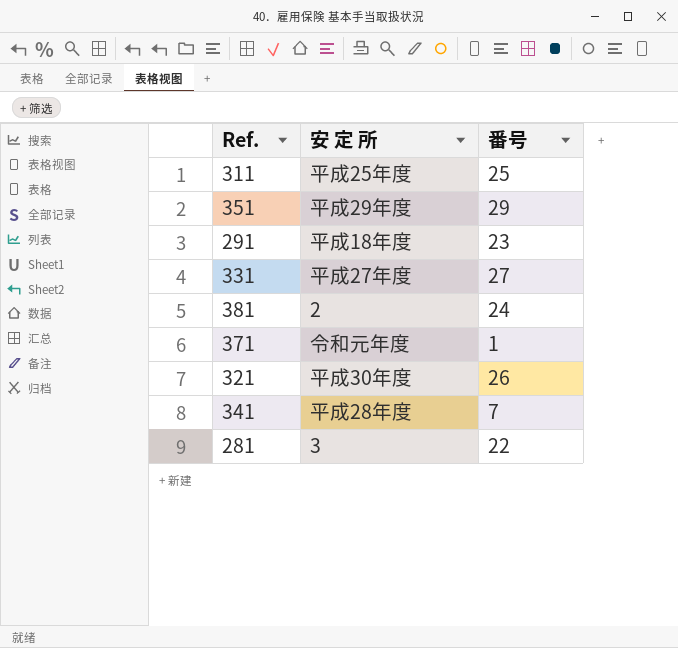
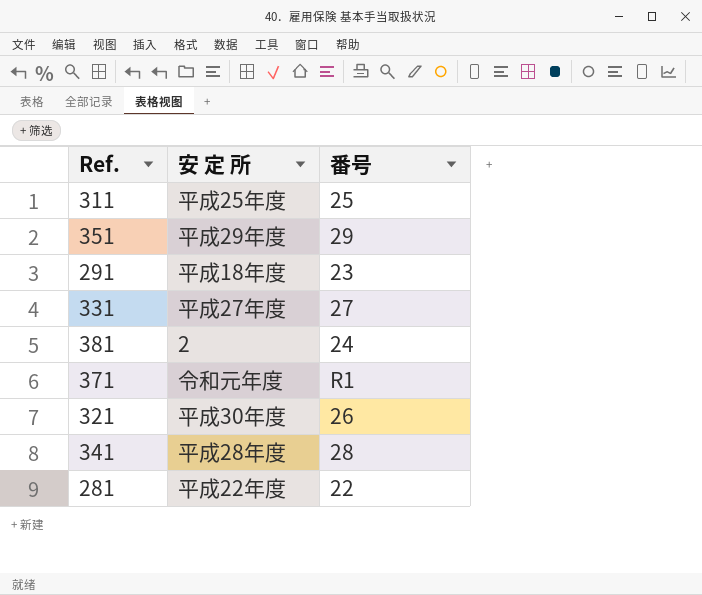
371 | 番号: 1 -> R1
341 | 番号: 7 -> 28
281 | 安 定 所: 3 -> 平成22年度

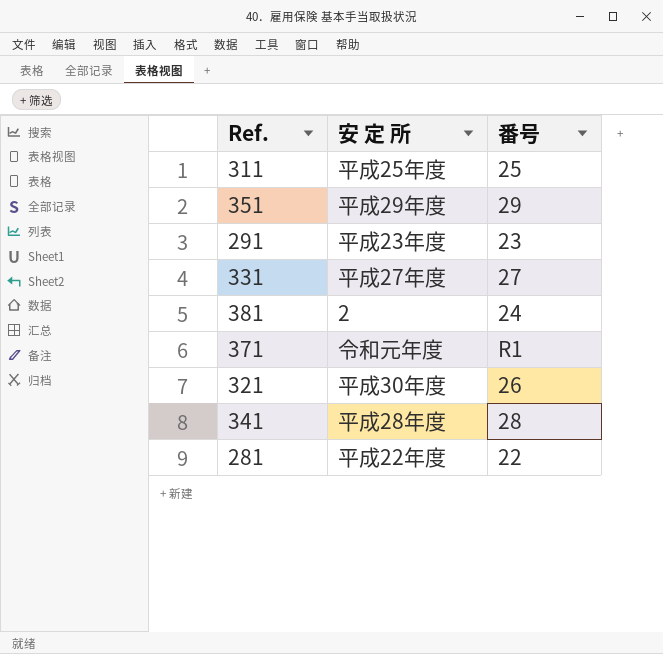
291 | 安 定 所: 平成18年度 -> 平成23年度

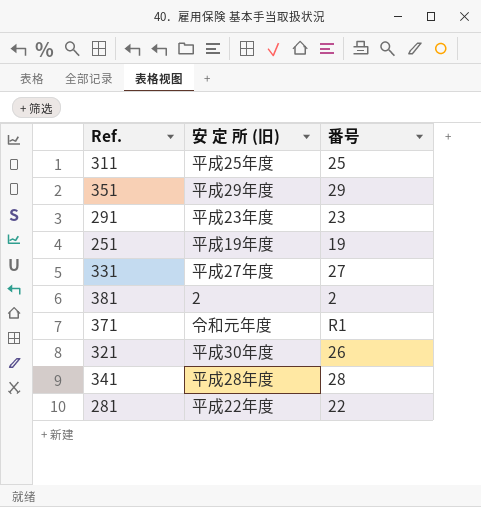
column name: 安 定 所 -> 安 定 所 (旧)
row 251: none -> 平成19年度 | 19
381 | 番号: 24 -> 2

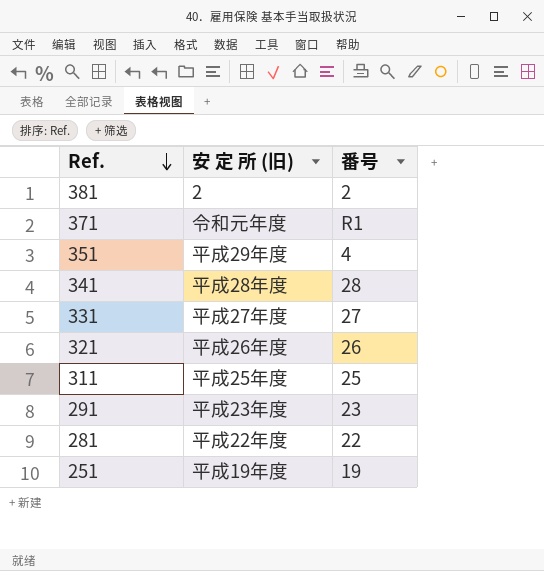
row order: none -> Ref. descending
351 | 番号: 29 -> 4
321 | 安 定 所 (旧): 平成30年度 -> 平成26年度

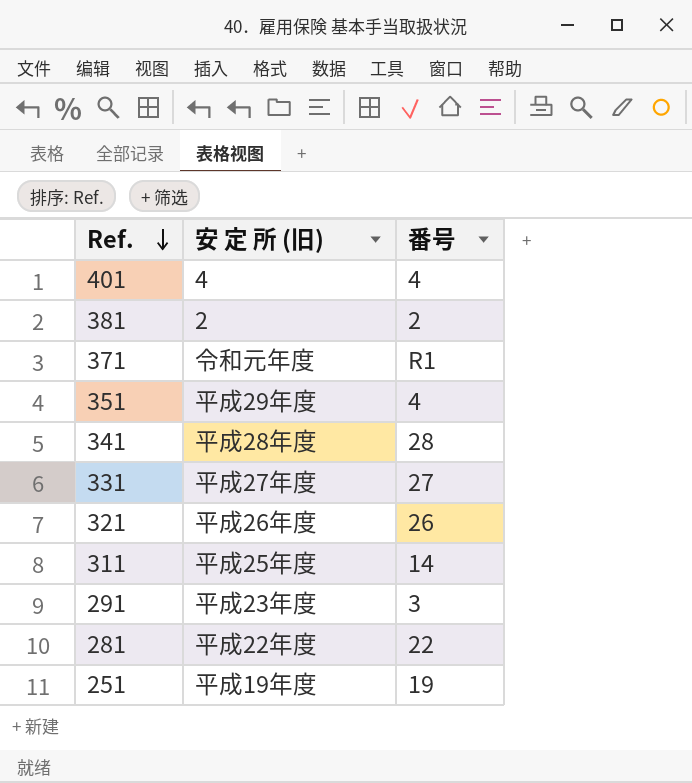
row 401: none -> 4 | 4
311 | 番号: 25 -> 14
291 | 番号: 23 -> 3

